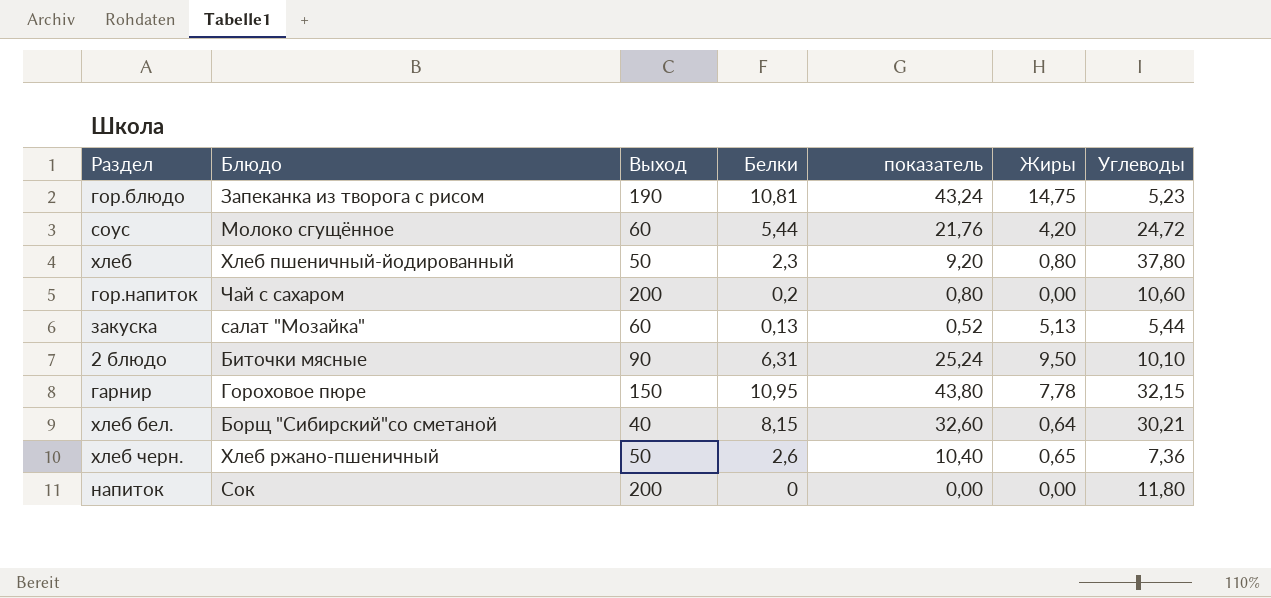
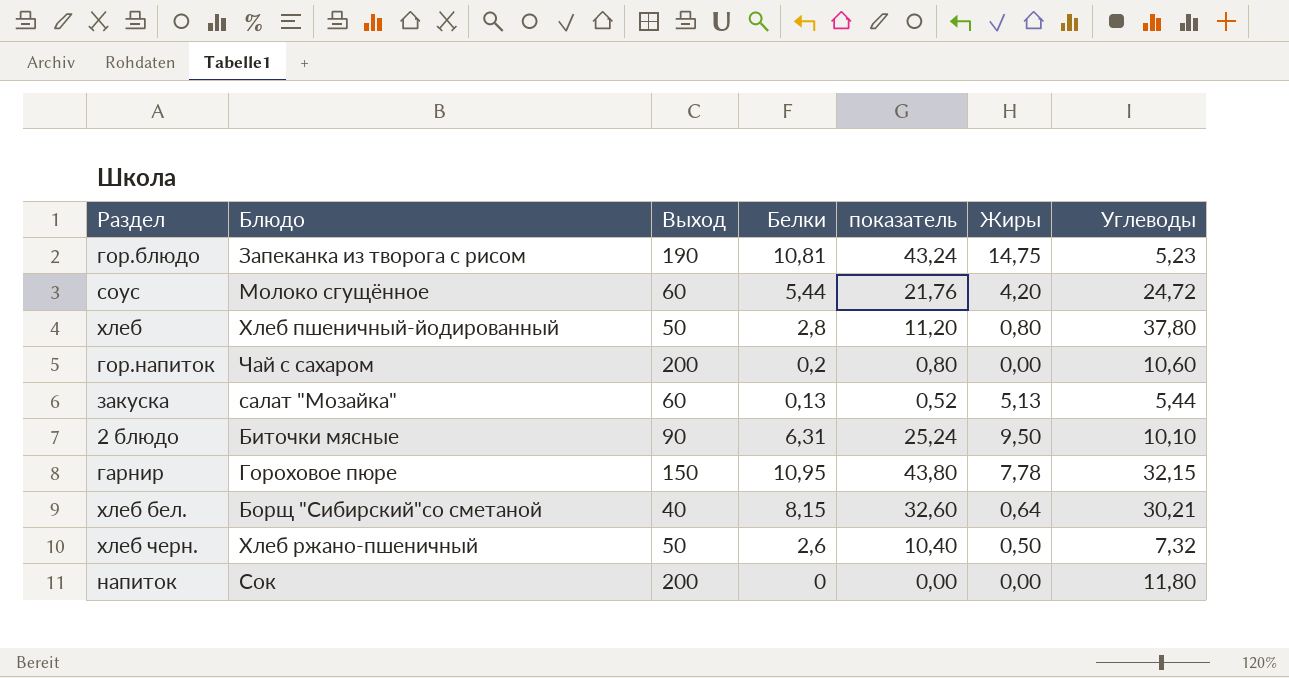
хлеб | Белки: 2,3 -> 2,8
хлеб | показатель: 9,20 -> 11,20
хлеб черн. | Жиры: 0,65 -> 0,50
хлеб черн. | Углеводы: 7,36 -> 7,32

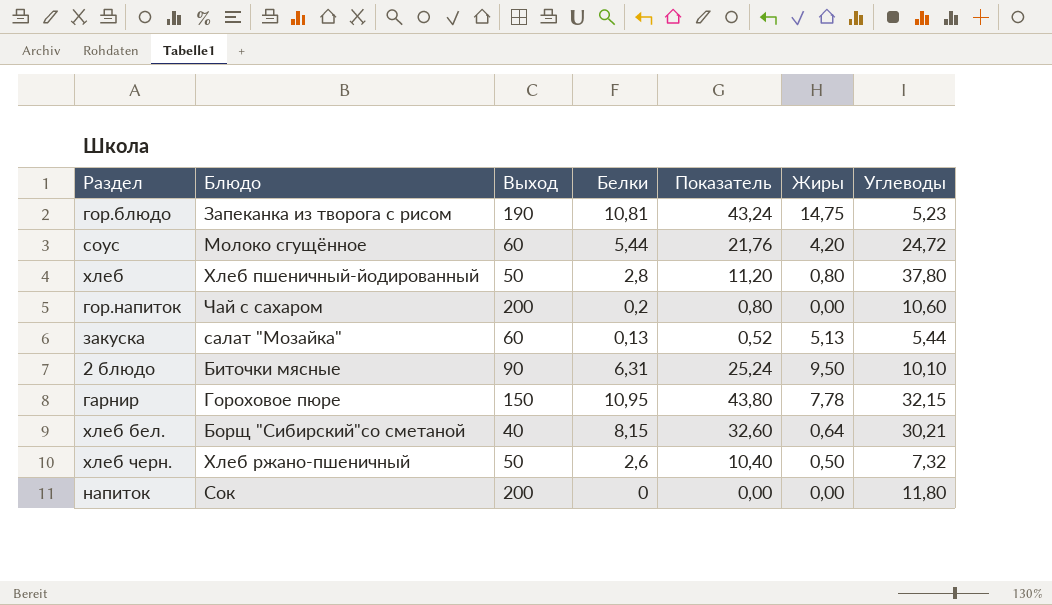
column name: показатель -> Показатель

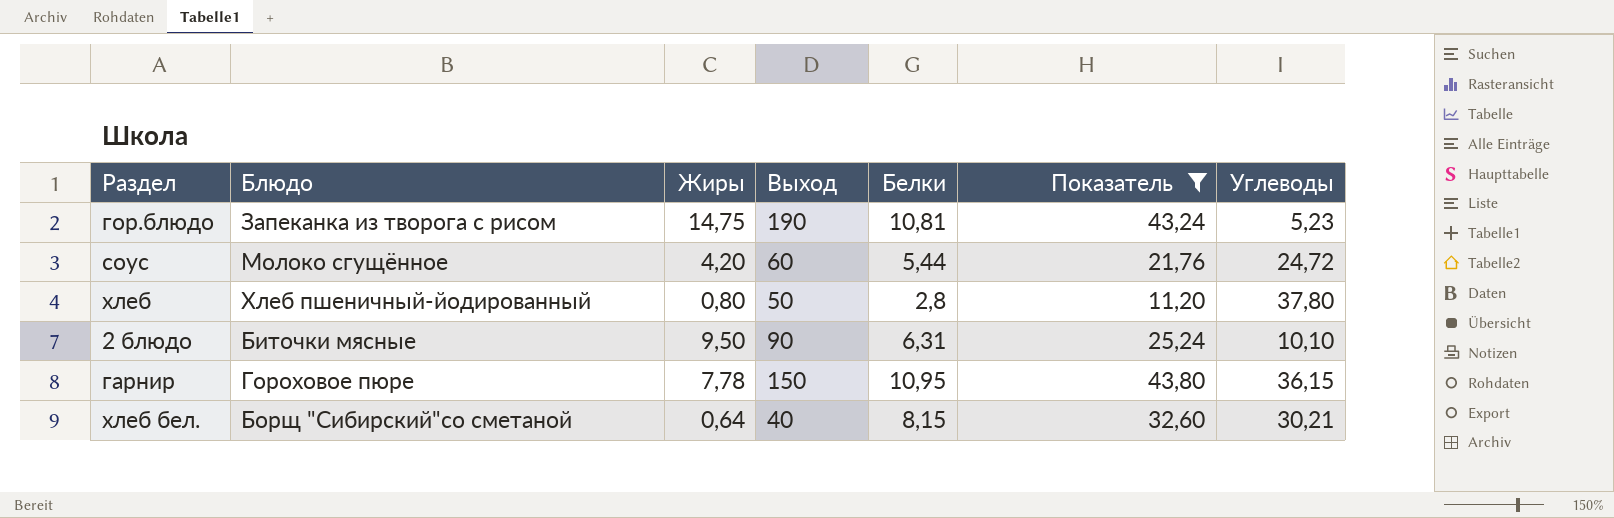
filter: none -> Показатель >= 11,20
column Жиры | position: 6 -> 3
гарнир | Углеводы: 32,15 -> 36,15

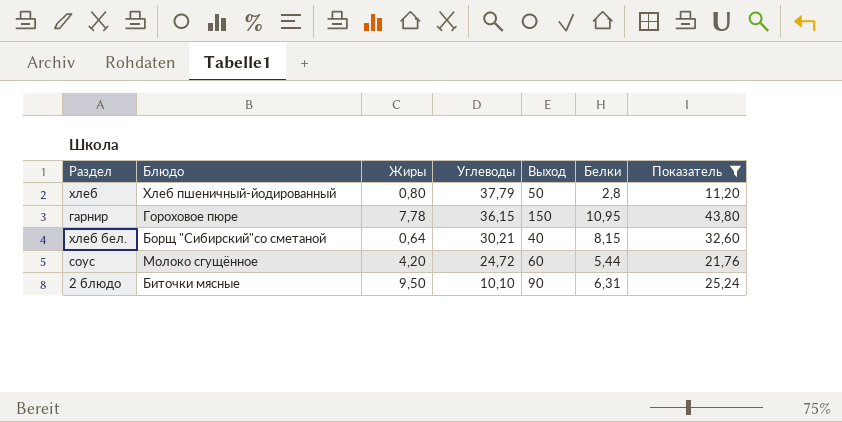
row order: none -> Углеводы descending
column Углеводы | position: 7 -> 4
row гор.блюдо: Запеканка из творога с рисом | 14,75 | 190 | 10,81 | 43,24 | 5,23 -> none
хлеб | Углеводы: 37,80 -> 37,79

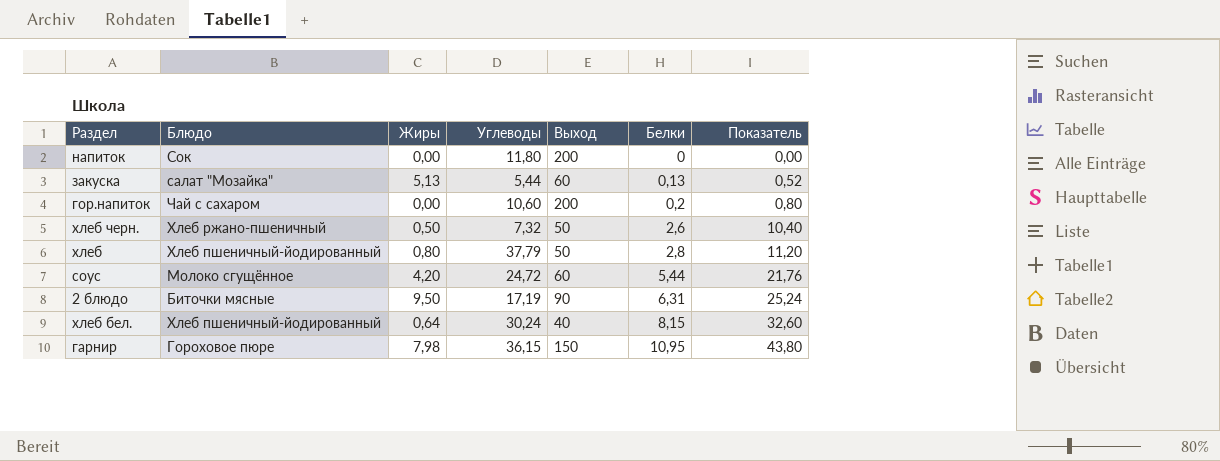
filter: Показатель >= 11,20 -> none
row order: Углеводы descending -> Белки ascending
2 блюдо | Углеводы: 10,10 -> 17,19
хлеб бел. | Блюдо: Борщ "Сибирский"со сметаной -> Хлеб пшеничный-йодированный
хлеб бел. | Углеводы: 30,21 -> 30,24
гарнир | Жиры: 7,78 -> 7,98

